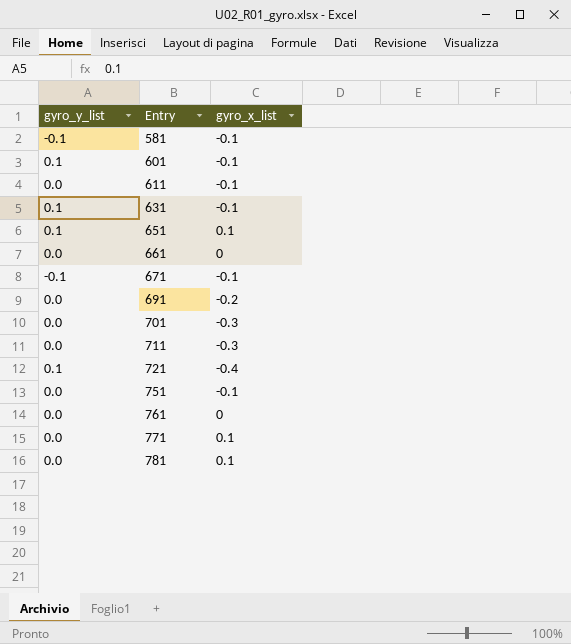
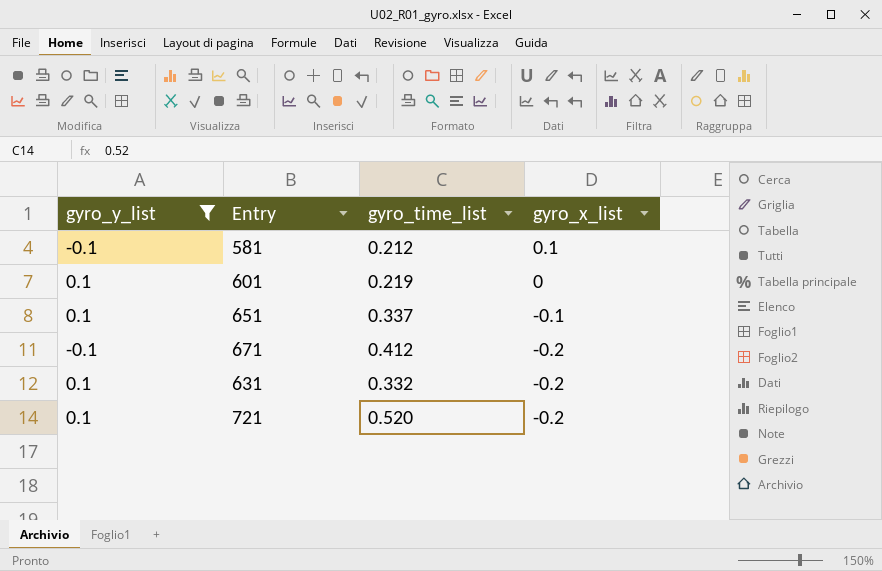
filter: none -> gyro_y_list != 0.0
row order: Entry ascending -> gyro_x_list descending
column gyro_time_list | position: none -> 3
581 | gyro_x_list: -0.1 -> 0.1
601 | gyro_x_list: -0.1 -> 0
651 | gyro_x_list: 0.1 -> -0.1
671 | gyro_x_list: -0.1 -> -0.2
631 | gyro_x_list: -0.1 -> -0.2
721 | gyro_x_list: -0.4 -> -0.2

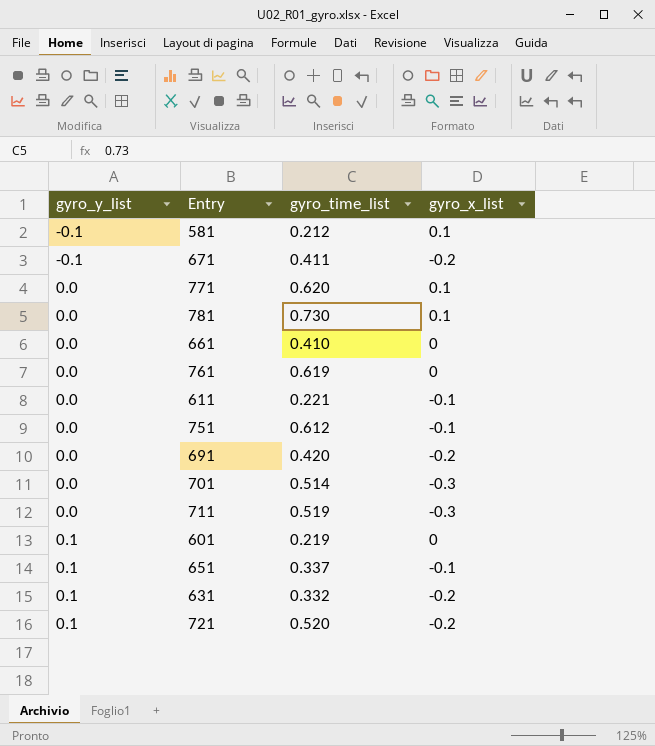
filter: gyro_y_list != 0.0 -> none
row order: gyro_x_list descending -> gyro_y_list ascending
671 | gyro_time_list: 0.412 -> 0.411

